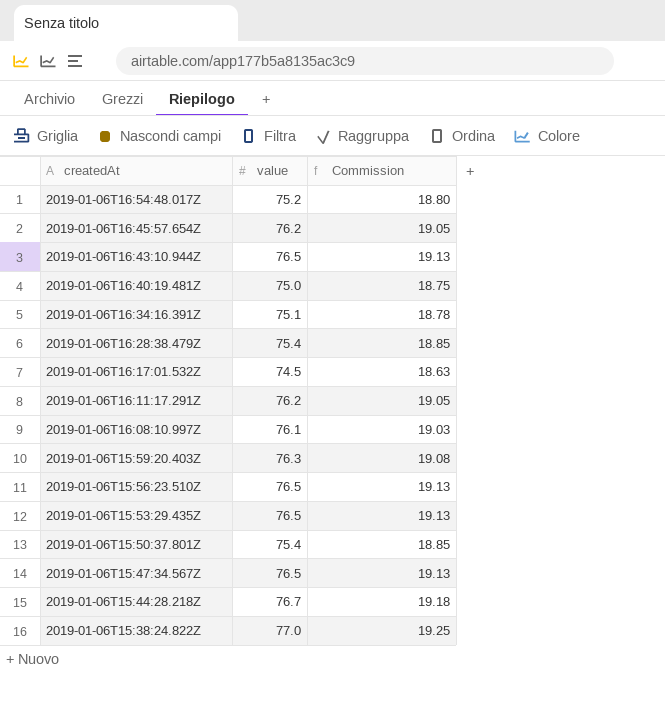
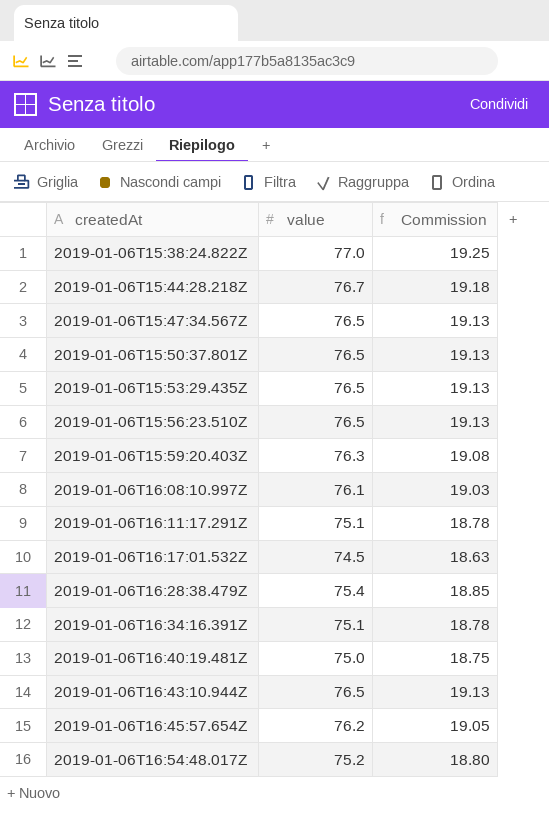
row order: createdAt descending -> createdAt ascending
2019-01-06T15:50:37.801Z | value: 75.4 -> 76.5
2019-01-06T15:50:37.801Z | Commission: 18.85 -> 19.13
2019-01-06T16:11:17.291Z | value: 76.2 -> 75.1
2019-01-06T16:11:17.291Z | Commission: 19.05 -> 18.78

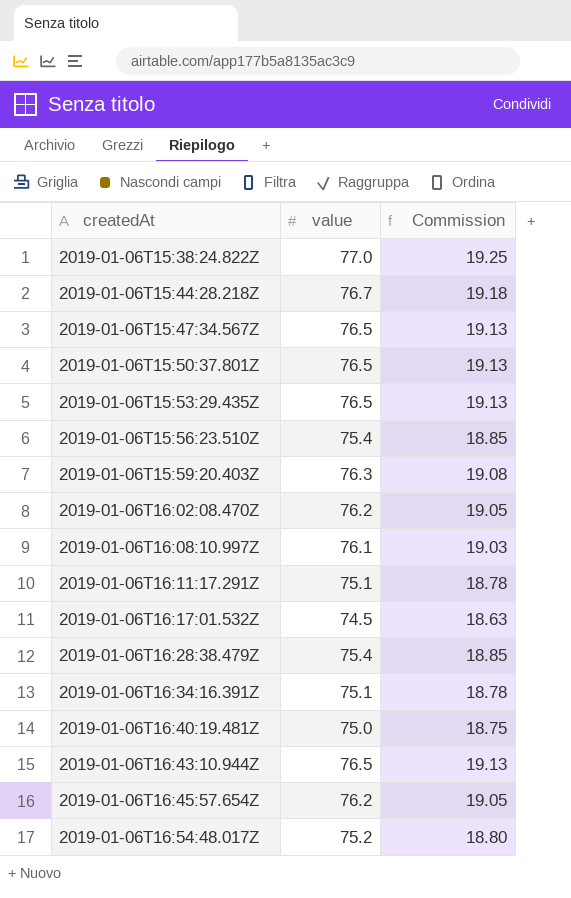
2019-01-06T15:56:23.510Z | value: 76.5 -> 75.4
2019-01-06T15:56:23.510Z | Commission: 19.13 -> 18.85
row 2019-01-06T16:02:08.470Z: none -> 76.2 | 19.05

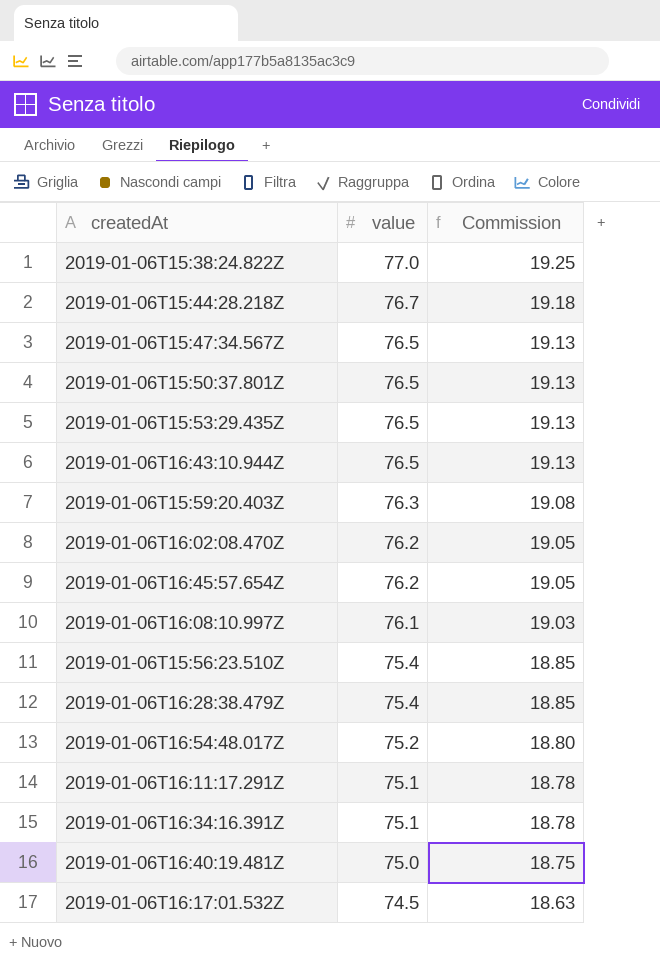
row order: createdAt ascending -> value descending

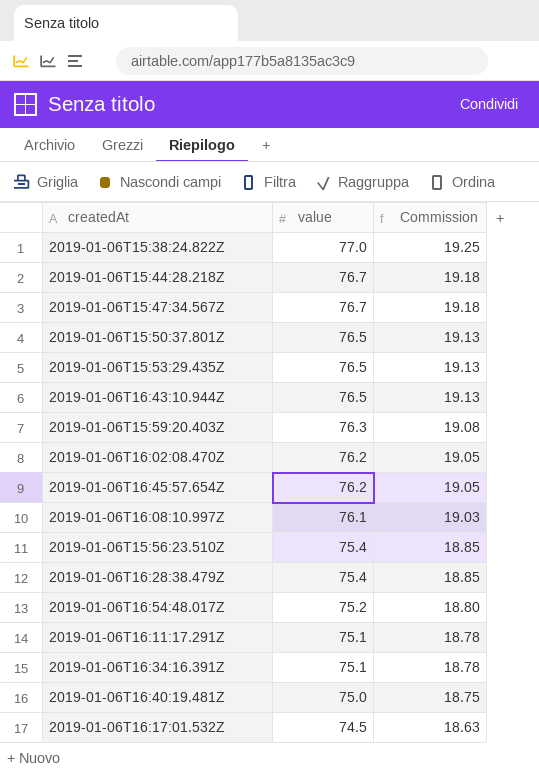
2019-01-06T15:47:34.567Z | value: 76.5 -> 76.7
2019-01-06T15:47:34.567Z | Commission: 19.13 -> 19.18

